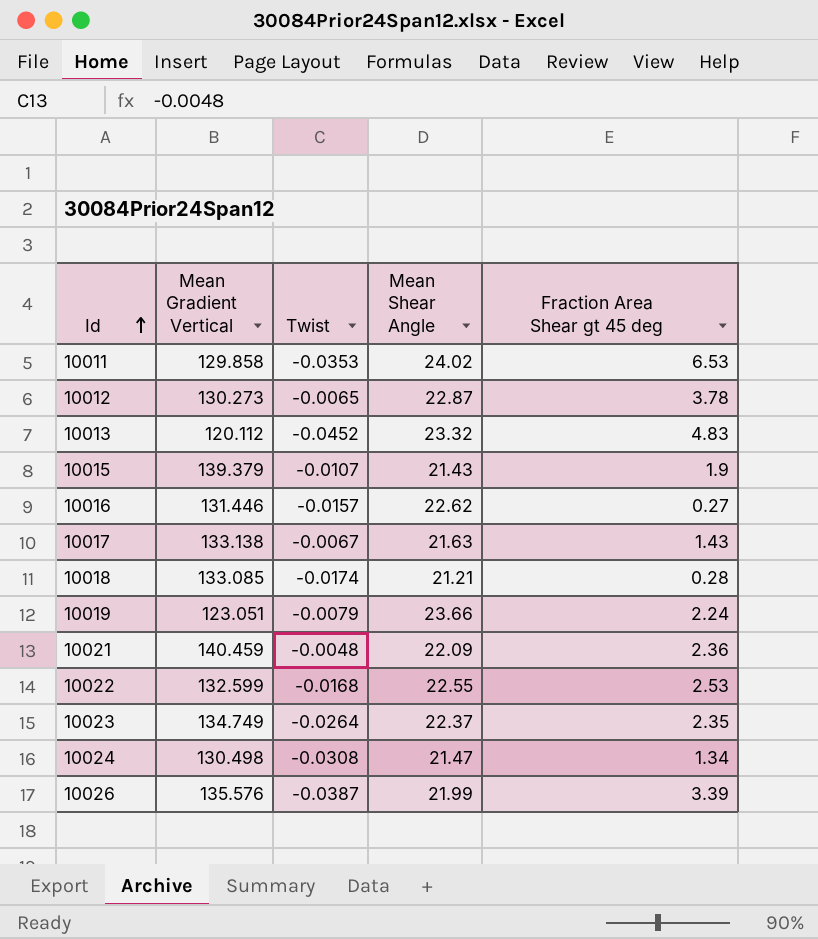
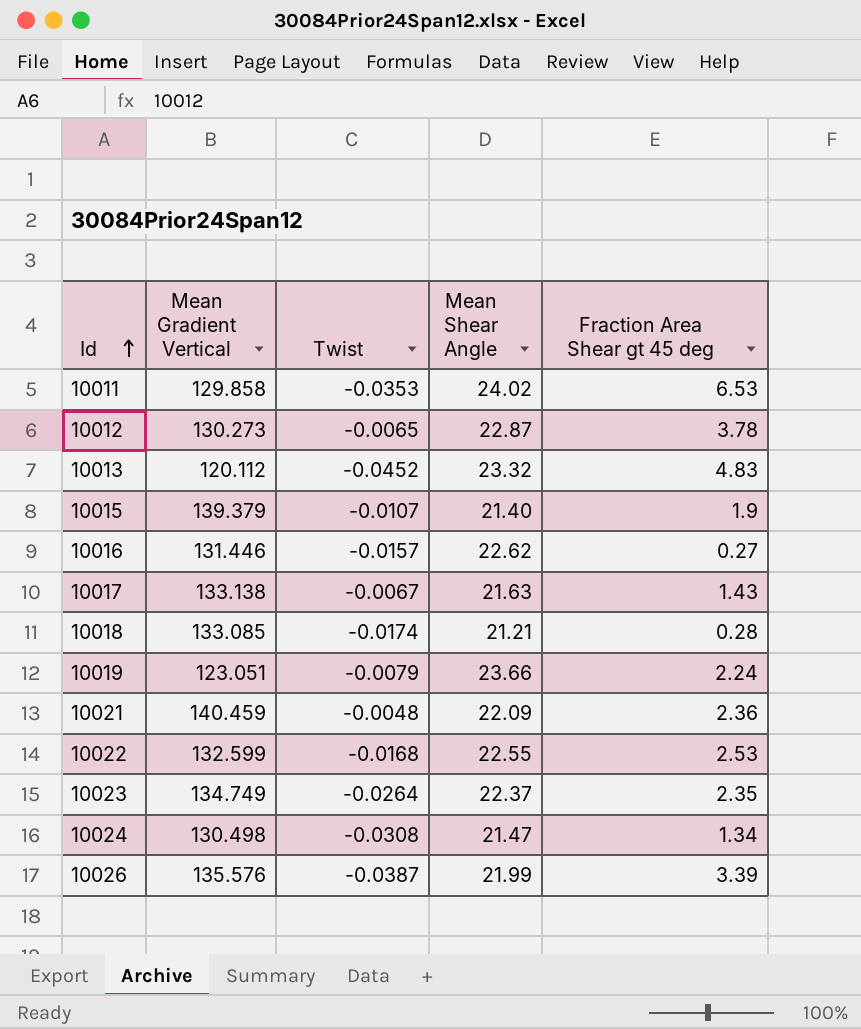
10015 | Mean Shear Angle: 21.43 -> 21.40

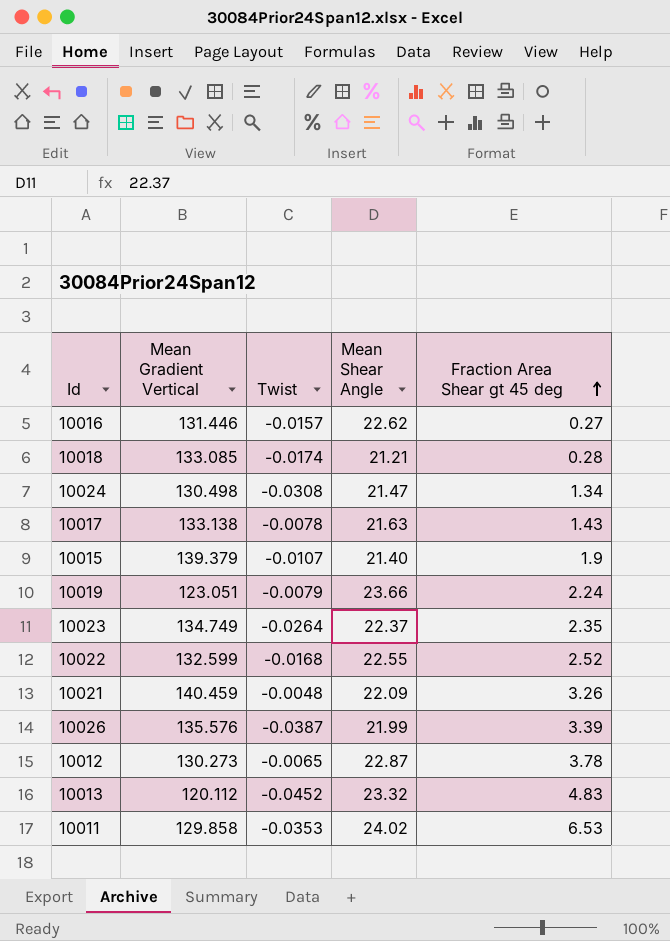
row order: Id ascending -> Fraction Area Shear gt 45 deg ascending
10017 | Twist: -0.0067 -> -0.0078
10022 | Fraction Area Shear gt 45 deg: 2.53 -> 2.52
10021 | Fraction Area Shear gt 45 deg: 2.36 -> 3.26

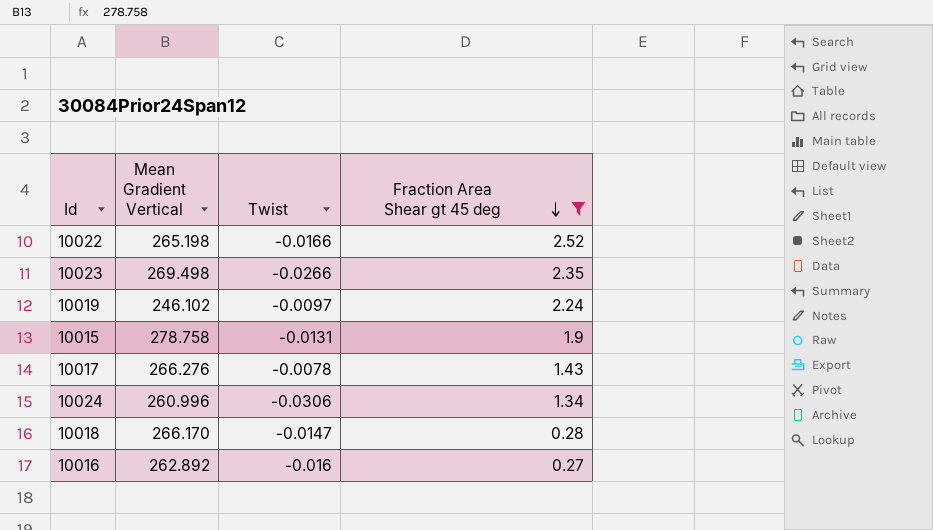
filter: none -> Fraction Area Shear gt 45 deg <= 2.52
row order: Fraction Area Shear gt 45 deg ascending -> Fraction Area Shear gt 45 deg descending
column Mean Shear Angle | position: 4 -> none
10022 | Mean Gradient Vertical: 132.599 -> 265.198
10022 | Twist: -0.0168 -> -0.0166
10023 | Mean Gradient Vertical: 134.749 -> 269.498
10023 | Twist: -0.0264 -> -0.0266
10019 | Mean Gradient Vertical: 123.051 -> 246.102
10019 | Twist: -0.0079 -> -0.0097
10015 | Mean Gradient Vertical: 139.379 -> 278.758
10015 | Twist: -0.0107 -> -0.0131
10017 | Mean Gradient Vertical: 133.138 -> 266.276
10024 | Mean Gradient Vertical: 130.498 -> 260.996
10024 | Twist: -0.0308 -> -0.0306
10018 | Mean Gradient Vertical: 133.085 -> 266.170
10018 | Twist: -0.0174 -> -0.0147
10016 | Mean Gradient Vertical: 131.446 -> 262.892
10016 | Twist: -0.0157 -> -0.016

